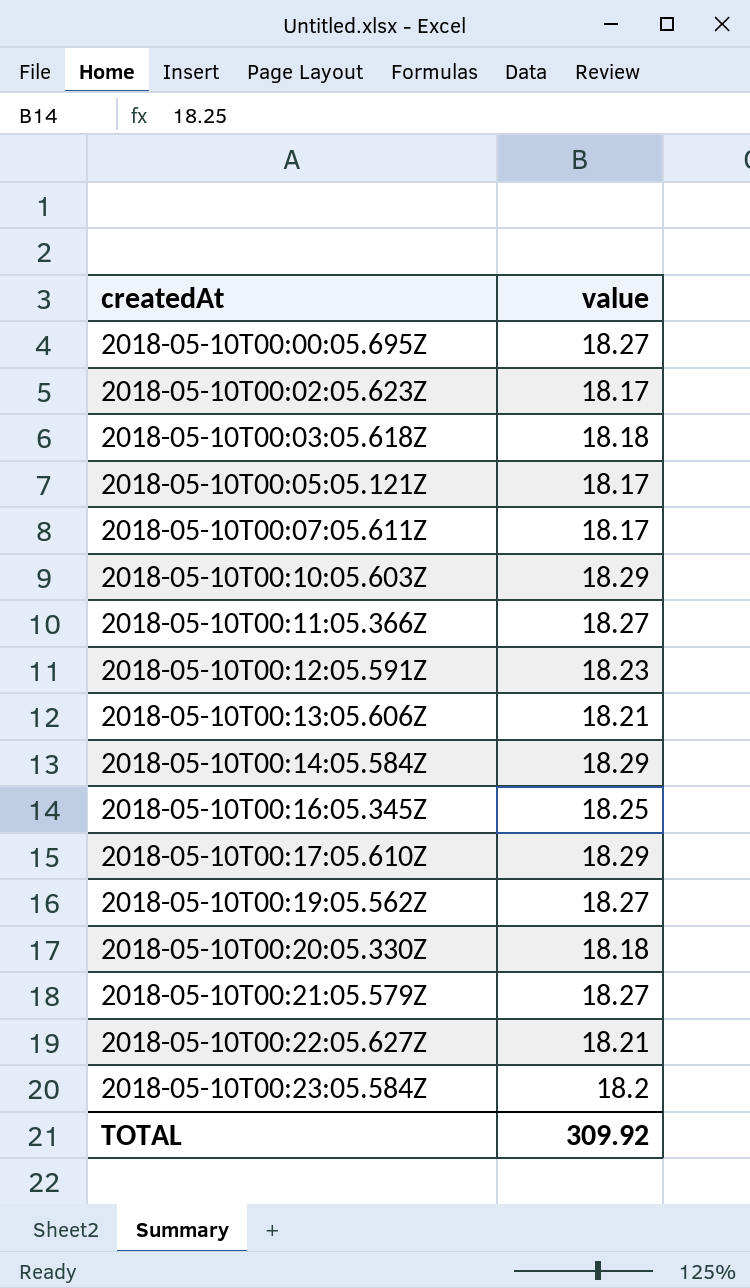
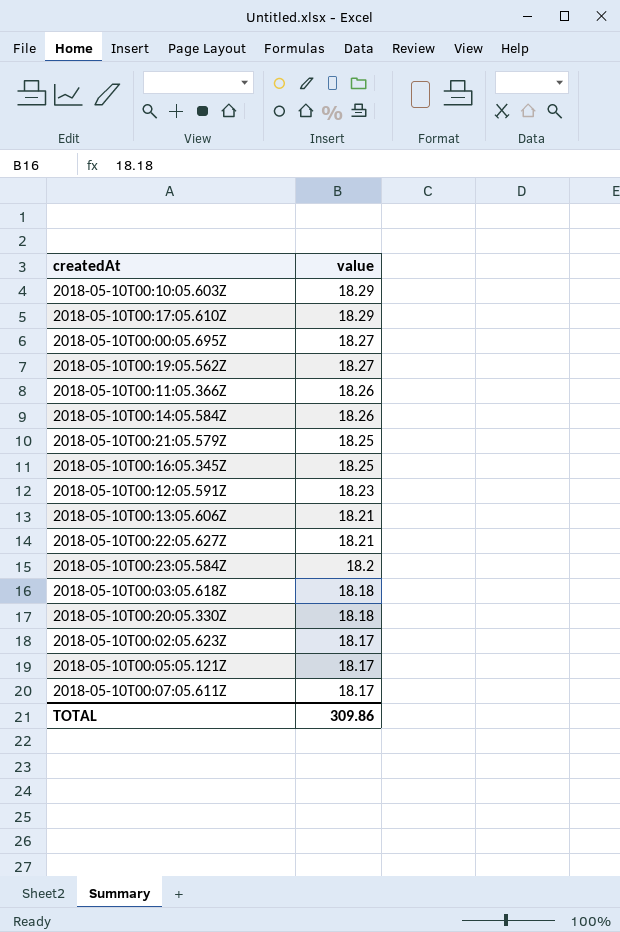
row order: createdAt ascending -> value descending
2018-05-10T00:11:05.366Z | value: 18.27 -> 18.26
2018-05-10T00:14:05.584Z | value: 18.29 -> 18.26
2018-05-10T00:21:05.579Z | value: 18.27 -> 18.25
TOTAL | value: 309.92 -> 309.86

